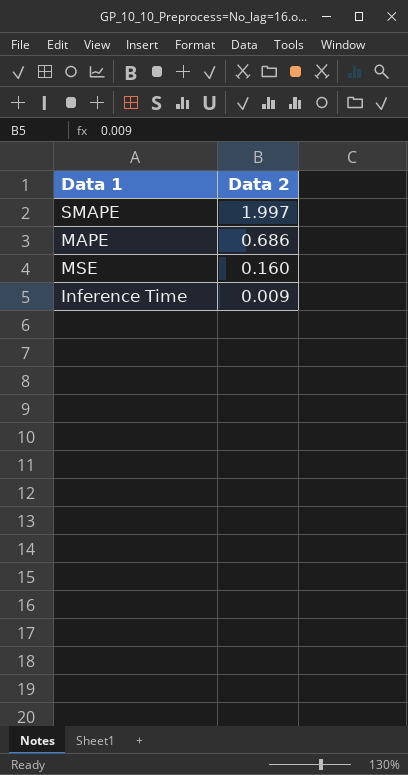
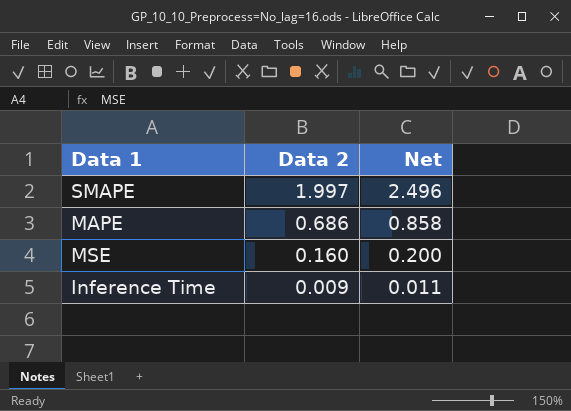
column Net | formula: none -> [Data 2] * 1.25

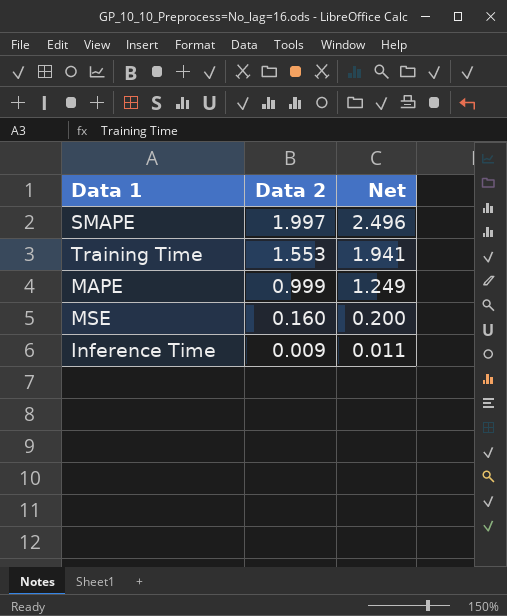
row Training Time: none -> 1.553 | 1.941
MAPE | Data 2: 0.686 -> 0.999
MAPE | Net: 0.858 -> 1.249

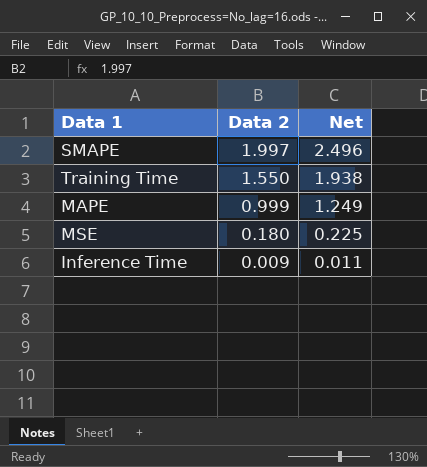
Training Time | Data 2: 1.553 -> 1.550
Training Time | Net: 1.941 -> 1.938
MSE | Data 2: 0.160 -> 0.180
MSE | Net: 0.200 -> 0.225

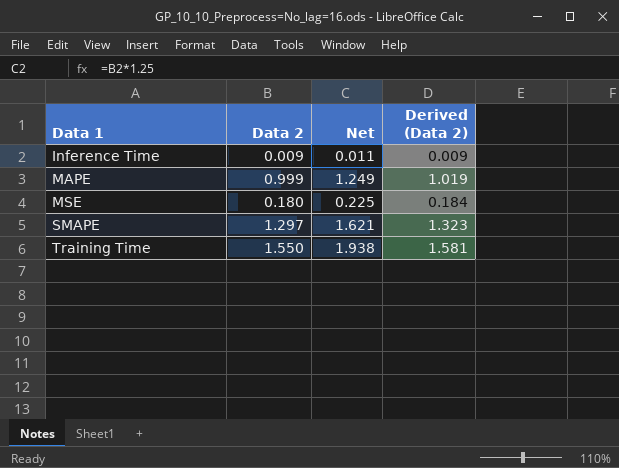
row order: Data 2 descending -> Data 1 ascending
column Derived (Data 2) | formula: none -> [Data 2] * 1.02
SMAPE | Data 2: 1.997 -> 1.297
SMAPE | Net: 2.496 -> 1.621

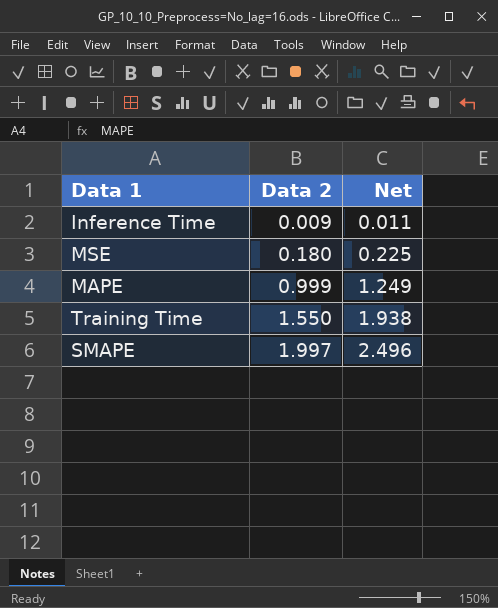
row order: Data 1 ascending -> Data 2 ascending
column Derived (Data 2) | formula: [Data 2] * 1.02 -> none
SMAPE | Data 2: 1.297 -> 1.997
SMAPE | Net: 1.621 -> 2.496

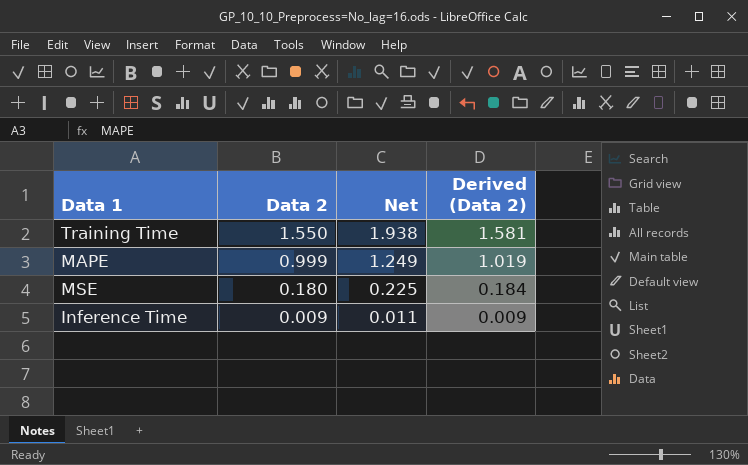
row order: Data 2 ascending -> Data 2 descending
column Derived (Data 2) | formula: none -> [Data 2] * 1.02
row SMAPE: 1.997 | 2.496 -> none

